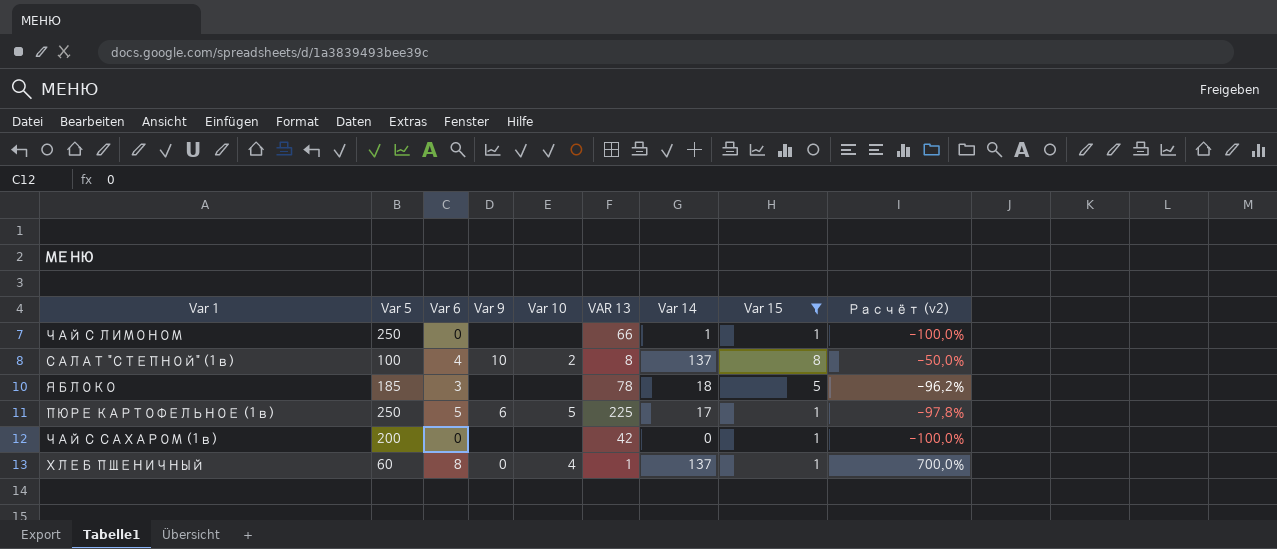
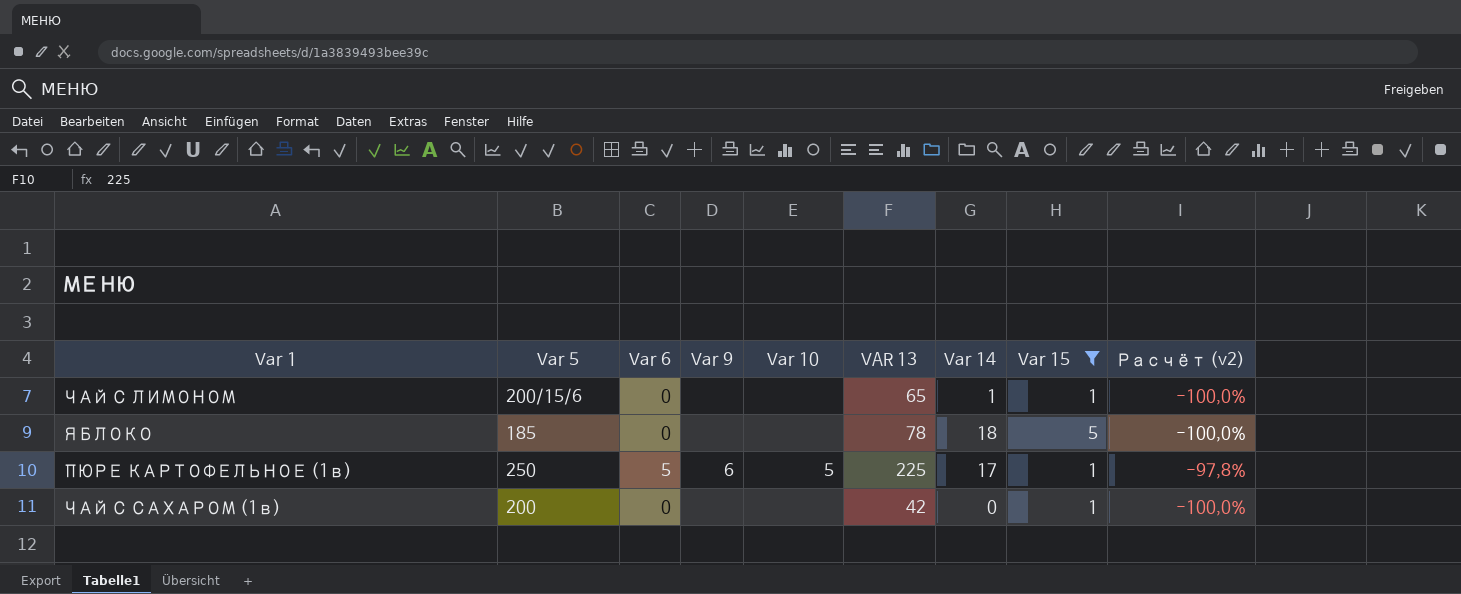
row САЛАТ "СТЕПНОЙ" (1в): 100 | 4 | 10 | 2 | 8 | 137 | 8 | -50,0% -> none
row ХЛЕБ ПШЕНИЧНЫЙ: 60 | 8 | 0 | 4 | 1 | 137 | 1 | 700,0% -> none
ЧАЙ С ЛИМОНОМ | Var 5: 250 -> 200/15/6
ЧАЙ С ЛИМОНОМ | VAR 13: 66 -> 65
ЯБЛОКО | Var 6: 3 -> 0
ЯБЛОКО | Расчёт (v2): -96,2% -> -100,0%

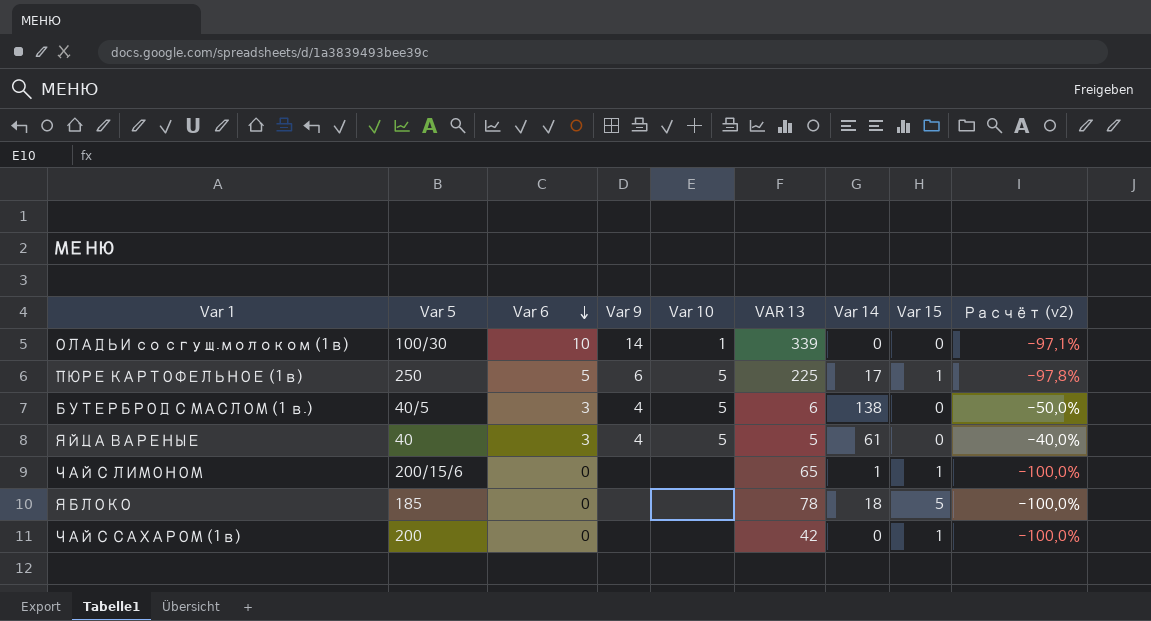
filter: Var 15 != 0 -> none
row order: none -> Var 6 descending

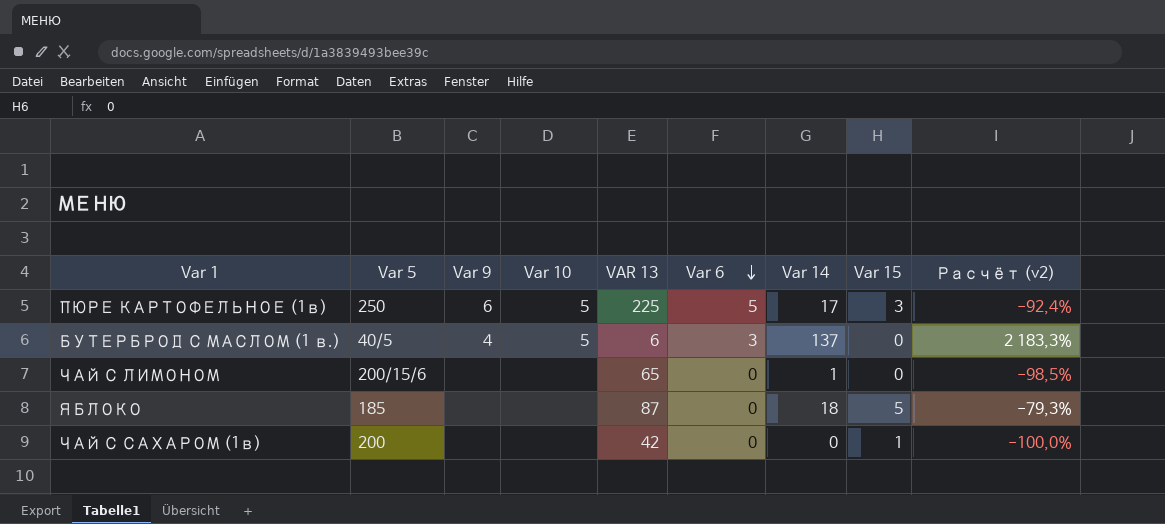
column Var 6 | position: 3 -> 6
column Расчёт (v2) | formula: ([Var 6] - [VAR 13]) / [VAR 13] -> ([Var 14] - [VAR 13]) / [VAR 13]
row ОЛАДЬИ со сгущ.молоком (1в): 100/30 | 10 | 14 | 1 | 339 | 0 | 0 | -97,1% -> none
row ЯЙЦА ВАРЕНЫЕ: 40 | 3 | 4 | 5 | 5 | 61 | 0 | -40,0% -> none
ПЮРЕ КАРТОФЕЛЬНОЕ (1в) | Var 15: 1 -> 3
БУТЕРБРОД С МАСЛОМ (1 в.) | Var 14: 138 -> 137
ЧАЙ С ЛИМОНОМ | Var 15: 1 -> 0
ЯБЛОКО | VAR 13: 78 -> 87

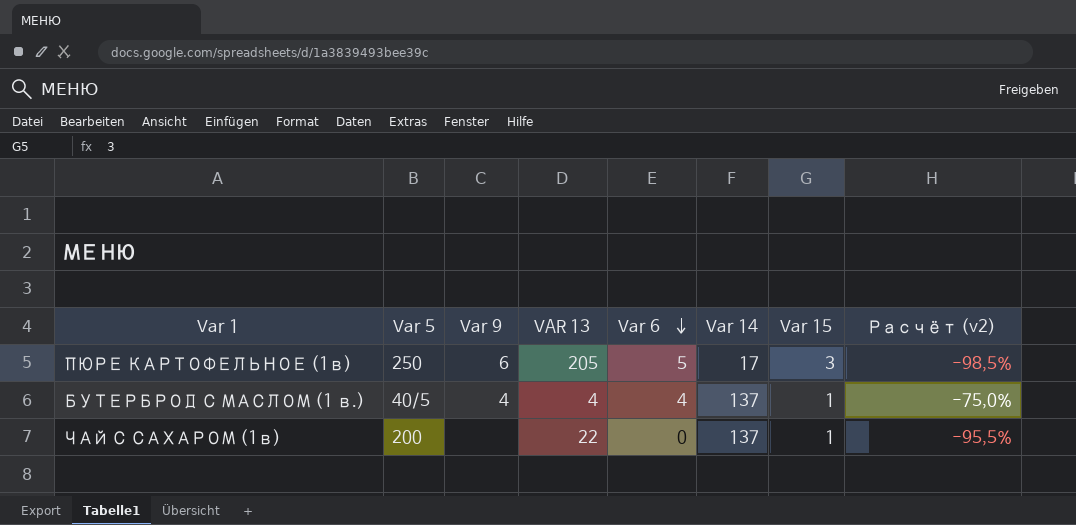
column Var 10 | position: 4 -> none
column Расчёт (v2) | formula: ([Var 14] - [VAR 13]) / [VAR 13] -> ([Var 15] - [VAR 13]) / [VAR 13]
row ЧАЙ С ЛИМОНОМ: 200/15/6 | none | none | 65 | 0 | 1 | 0 | -98,5% -> none
row ЯБЛОКО: 185 | none | none | 87 | 0 | 18 | 5 | -79,3% -> none
ПЮРЕ КАРТОФЕЛЬНОЕ (1в) | VAR 13: 225 -> 205
БУТЕРБРОД С МАСЛОМ (1 в.) | VAR 13: 6 -> 4
БУТЕРБРОД С МАСЛОМ (1 в.) | Var 6: 3 -> 4
БУТЕРБРОД С МАСЛОМ (1 в.) | Var 15: 0 -> 1
ЧАЙ С САХАРОМ (1в) | VAR 13: 42 -> 22
ЧАЙ С САХАРОМ (1в) | Var 14: 0 -> 137

